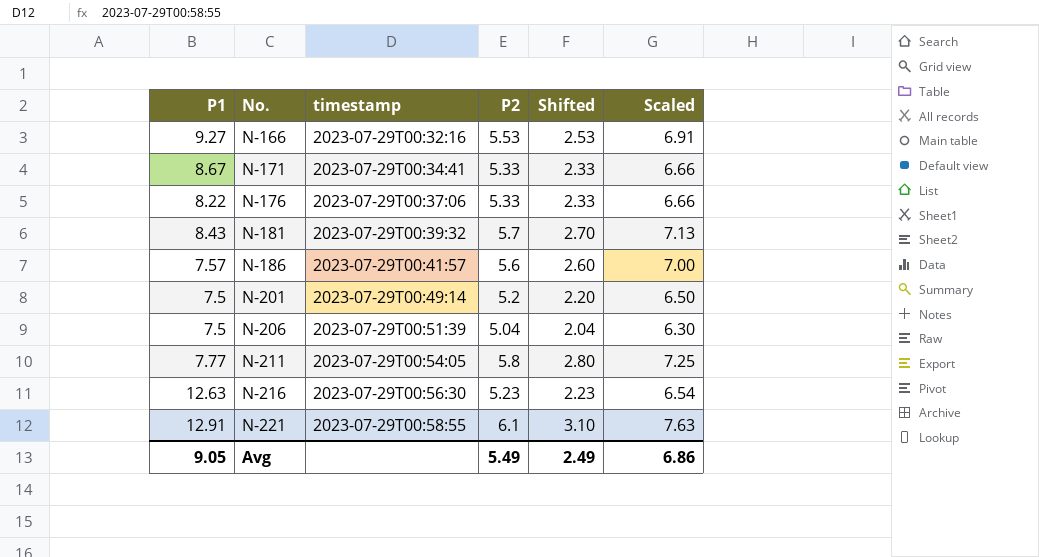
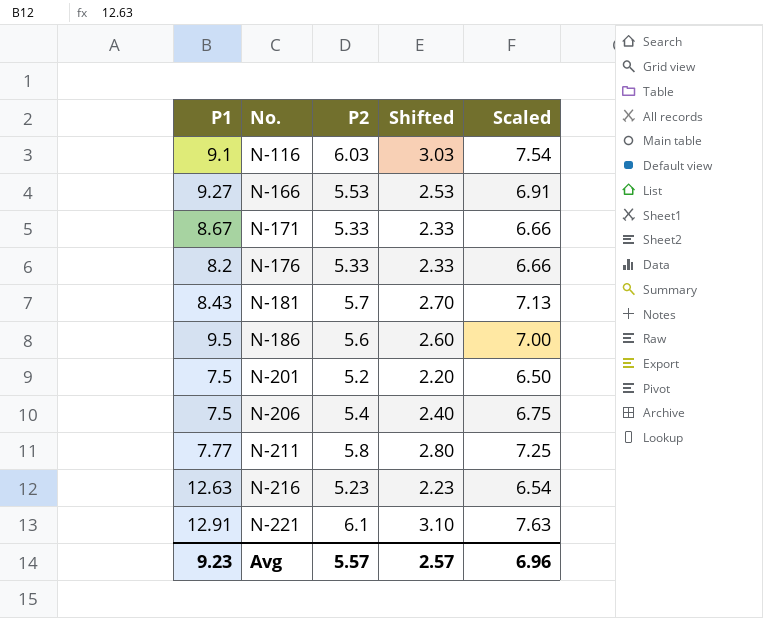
column timestamp | position: 3 -> none
row N-116: none -> 9.1 | 6.03 | 3.03 | 7.54
N-176 | P1: 8.22 -> 8.2
N-186 | P1: 7.57 -> 9.5
N-206 | P2: 5.04 -> 5.4
N-206 | Shifted: 2.04 -> 2.40
N-206 | Scaled: 6.30 -> 6.75
Avg | P1: 9.05 -> 9.23
Avg | P2: 5.49 -> 5.57
Avg | Shifted: 2.49 -> 2.57
Avg | Scaled: 6.86 -> 6.96

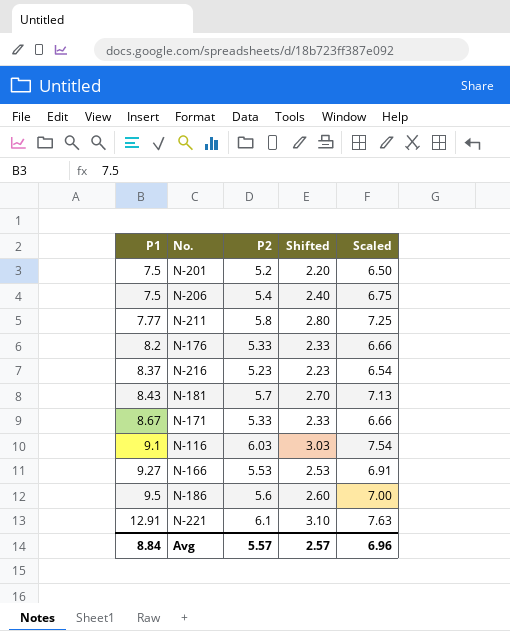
row order: No. ascending -> P1 ascending
N-216 | P1: 12.63 -> 8.37
Avg | P1: 9.23 -> 8.84

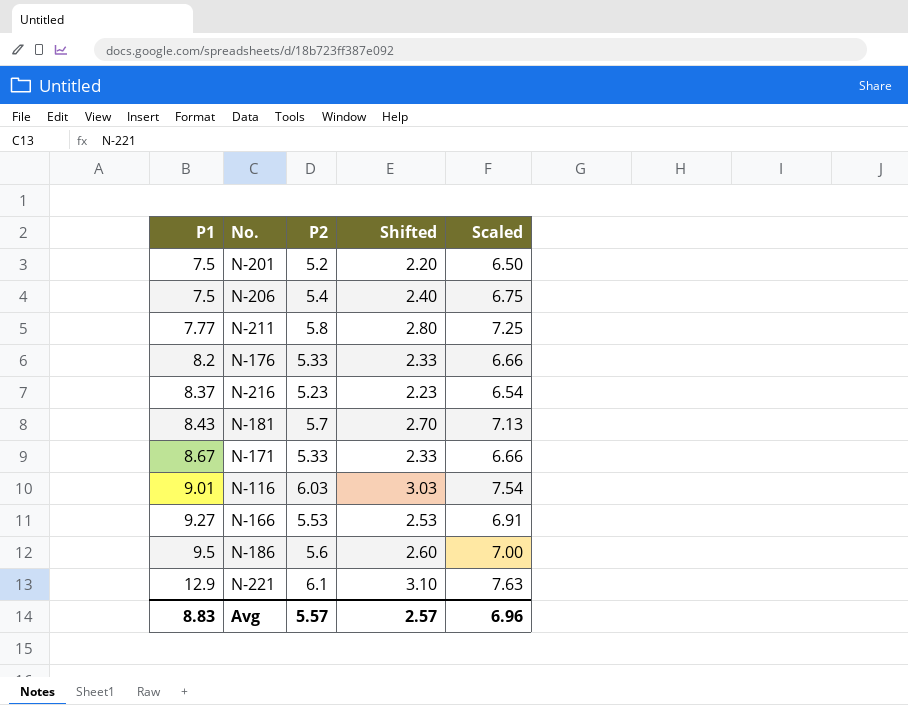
N-116 | P1: 9.1 -> 9.01
N-221 | P1: 12.91 -> 12.9
Avg | P1: 8.84 -> 8.83

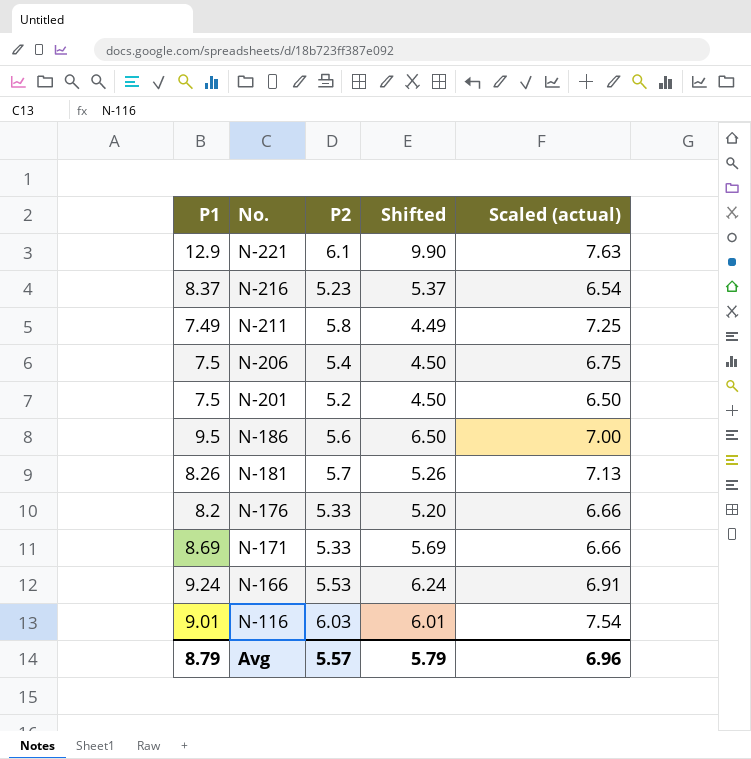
row order: P1 ascending -> No. descending
column Shifted | formula: [P2] - 3 -> [P1] - 3
column name: Scaled -> Scaled (actual)
N-211 | P1: 7.77 -> 7.49
N-181 | P1: 8.43 -> 8.26
N-171 | P1: 8.67 -> 8.69
N-166 | P1: 9.27 -> 9.24
Avg | P1: 8.83 -> 8.79
Avg | Shifted: 2.57 -> 5.79

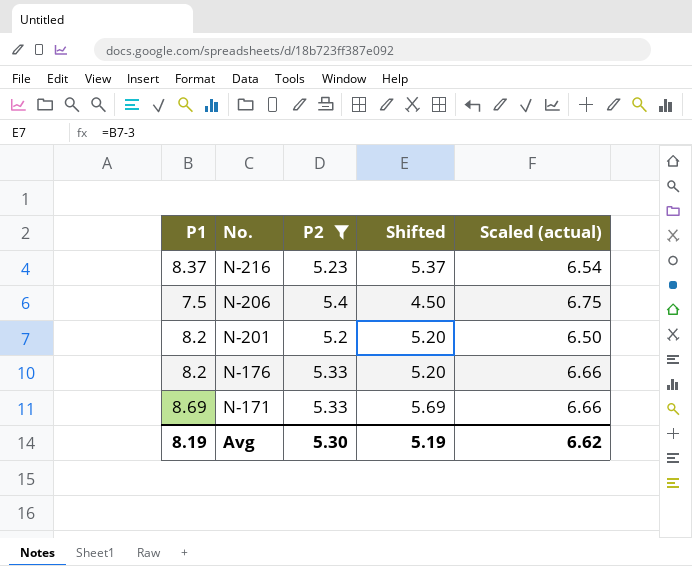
filter: none -> P2 <= 5.4
N-201 | P1: 7.5 -> 8.2
N-201 | Shifted: 4.50 -> 5.20
Avg | P1: 8.79 -> 8.19
Avg | P2: 5.57 -> 5.30
Avg | Shifted: 5.79 -> 5.19
Avg | Scaled (actual): 6.96 -> 6.62

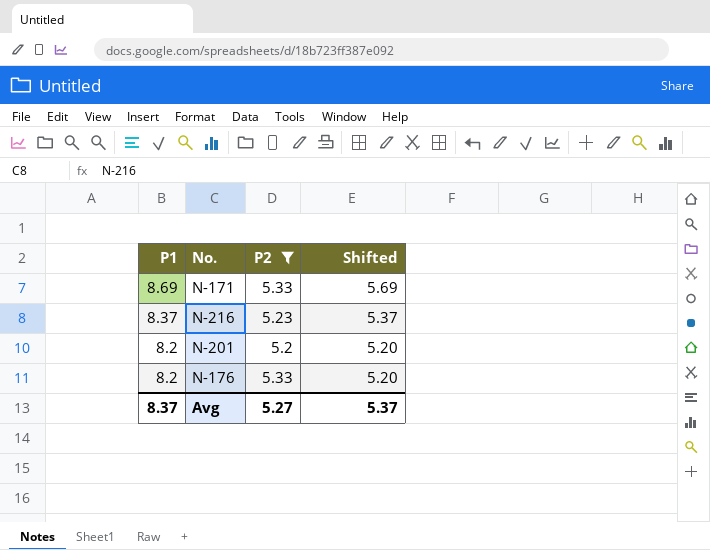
row order: No. descending -> P1 descending
column Scaled (actual) | formula: [P2] * 1.25 -> none
row N-206: 7.5 | 5.4 | 4.50 | 6.75 -> none
Avg | P1: 8.19 -> 8.37
Avg | P2: 5.30 -> 5.27
Avg | Shifted: 5.19 -> 5.37

